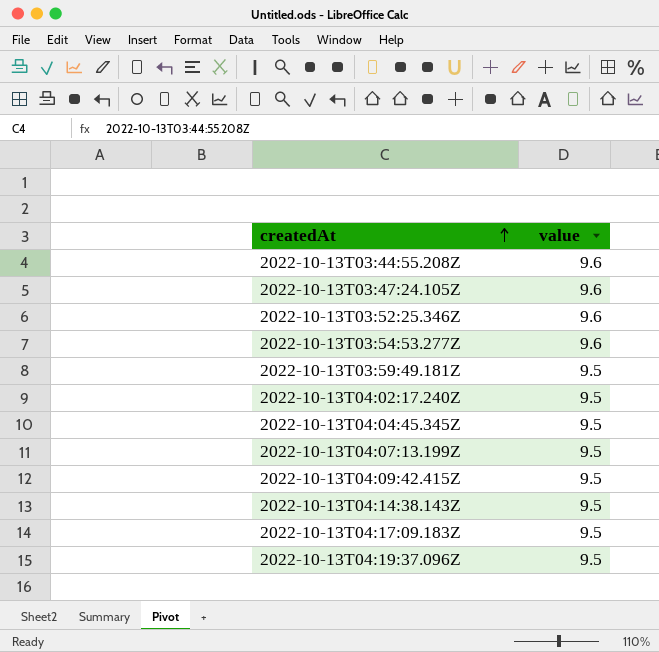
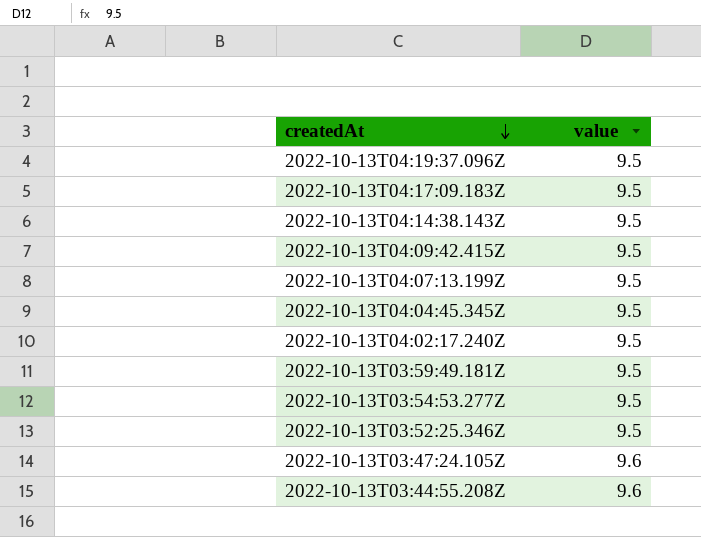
row order: createdAt ascending -> createdAt descending
2022-10-13T03:54:53.277Z | value: 9.6 -> 9.5
2022-10-13T03:52:25.346Z | value: 9.6 -> 9.5

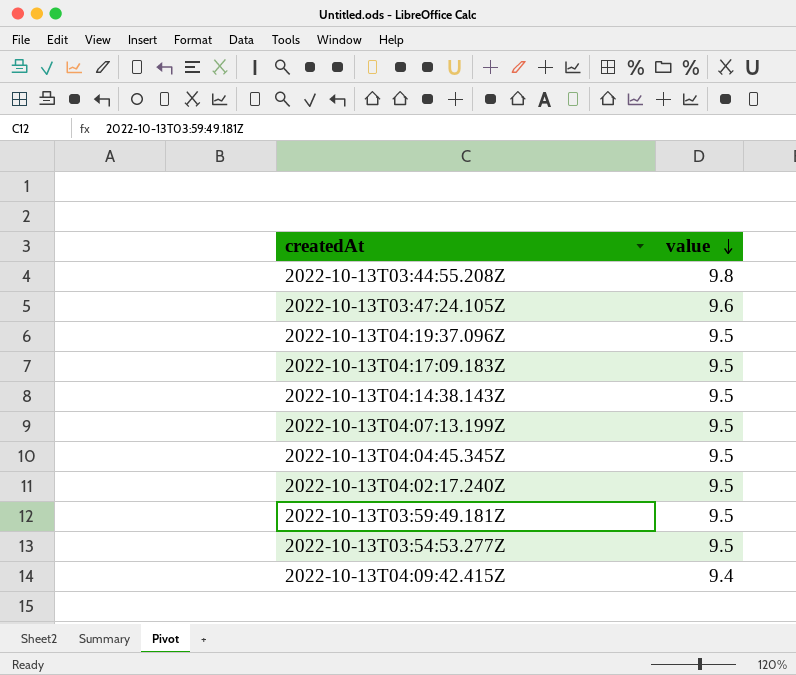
row order: createdAt descending -> value descending
row 2022-10-13T03:52:25.346Z: 9.5 -> none
2022-10-13T03:44:55.208Z | value: 9.6 -> 9.8
2022-10-13T04:09:42.415Z | value: 9.5 -> 9.4

